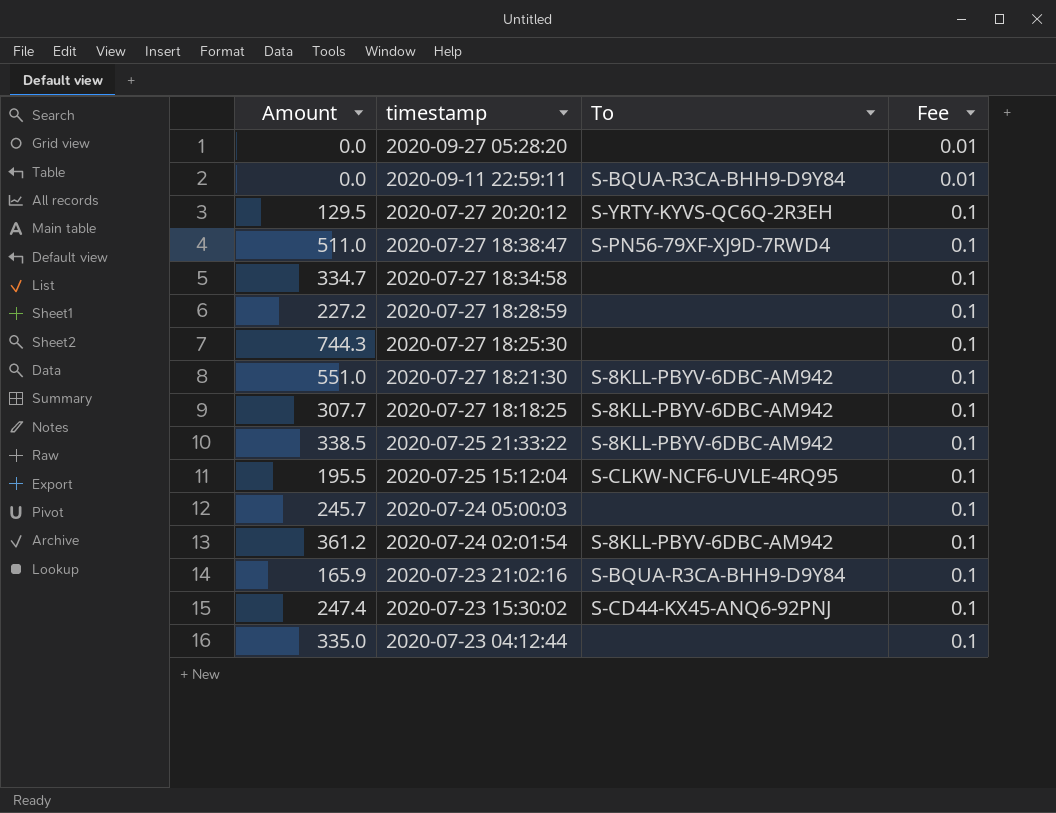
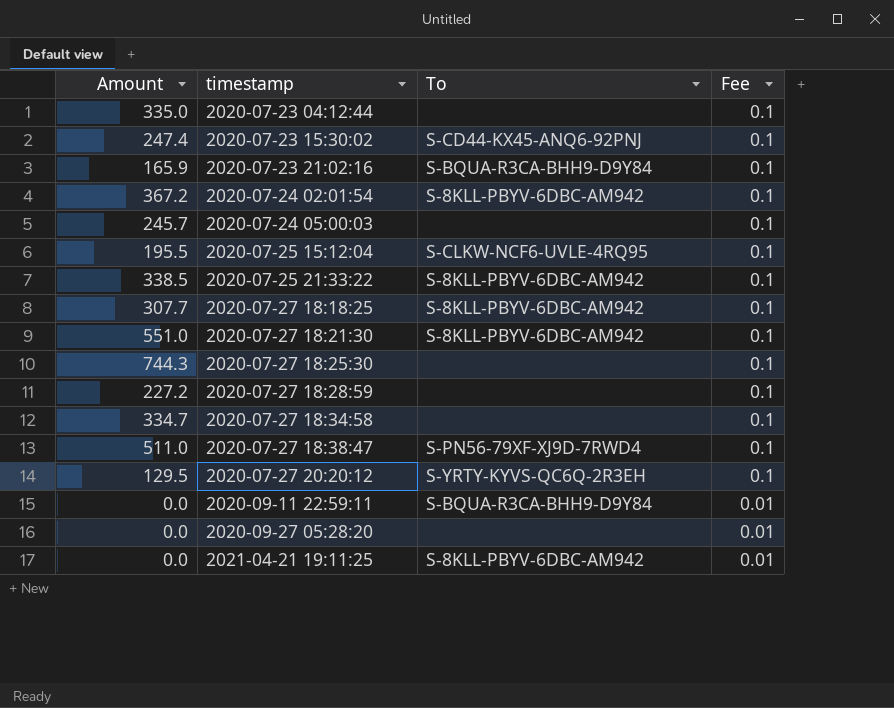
row order: timestamp descending -> timestamp ascending
2020-07-24 02:01:54 | Amount: 361.2 -> 367.2
row 2021-04-21 19:11:25: none -> 0.0 | S-8KLL-PBYV-6DBC-AM942 | 0.01

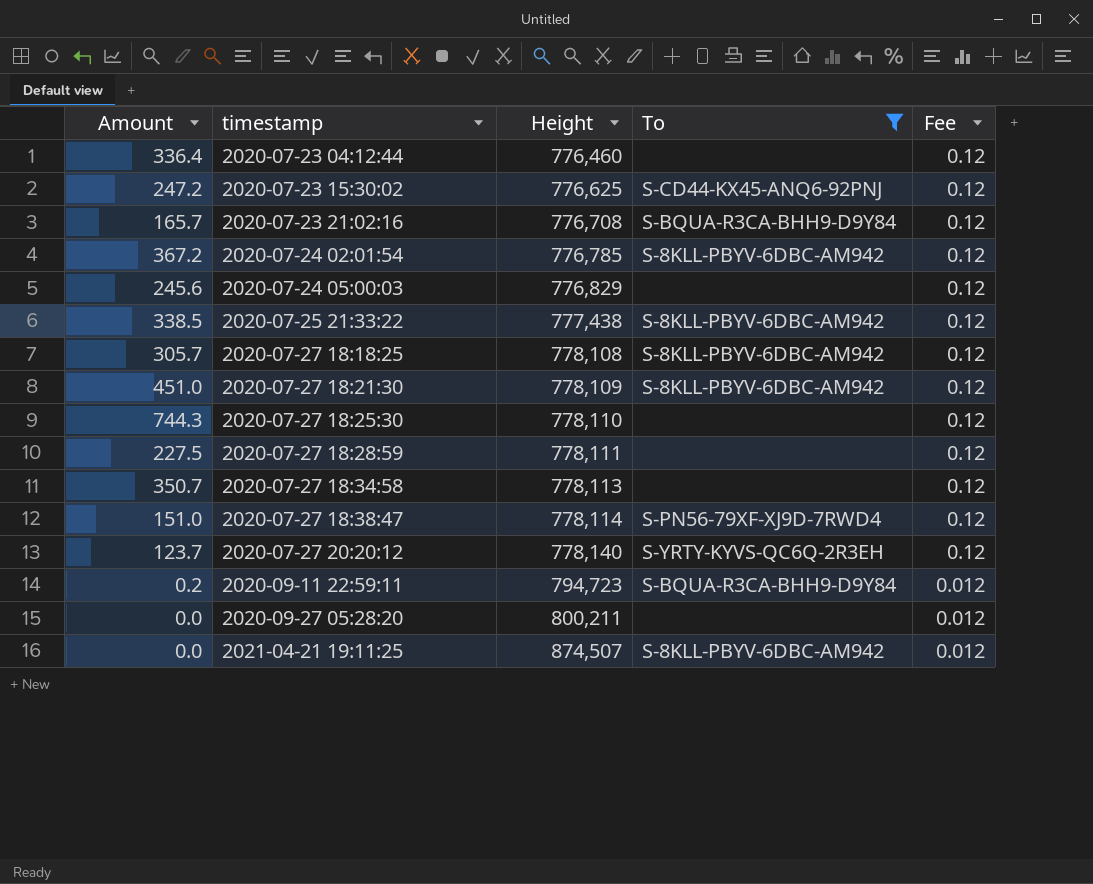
filter: none -> To != S-CLKW-NCF6-UVLE-4RQ95
column Height | position: none -> 3
2020-07-23 04:12:44 | Amount: 335.0 -> 336.4
2020-07-23 04:12:44 | Fee: 0.1 -> 0.12
2020-07-23 15:30:02 | Amount: 247.4 -> 247.2
2020-07-23 15:30:02 | Fee: 0.1 -> 0.12
2020-07-23 21:02:16 | Amount: 165.9 -> 165.7
2020-07-23 21:02:16 | Fee: 0.1 -> 0.12
2020-07-24 02:01:54 | Fee: 0.1 -> 0.12
2020-07-24 05:00:03 | Amount: 245.7 -> 245.6
2020-07-24 05:00:03 | Fee: 0.1 -> 0.12
2020-07-25 21:33:22 | Fee: 0.1 -> 0.12
2020-07-27 18:18:25 | Amount: 307.7 -> 305.7
2020-07-27 18:18:25 | Fee: 0.1 -> 0.12
2020-07-27 18:21:30 | Amount: 551.0 -> 451.0
2020-07-27 18:21:30 | Fee: 0.1 -> 0.12
2020-07-27 18:25:30 | Fee: 0.1 -> 0.12
2020-07-27 18:28:59 | Amount: 227.2 -> 227.5
2020-07-27 18:28:59 | Fee: 0.1 -> 0.12
2020-07-27 18:34:58 | Amount: 334.7 -> 350.7
2020-07-27 18:34:58 | Fee: 0.1 -> 0.12
2020-07-27 18:38:47 | Amount: 511.0 -> 151.0
2020-07-27 18:38:47 | Fee: 0.1 -> 0.12
2020-07-27 20:20:12 | Amount: 129.5 -> 123.7
2020-07-27 20:20:12 | Fee: 0.1 -> 0.12
2020-09-11 22:59:11 | Amount: 0.0 -> 0.2
2020-09-11 22:59:11 | Fee: 0.01 -> 0.012
2020-09-27 05:28:20 | Fee: 0.01 -> 0.012
2021-04-21 19:11:25 | Fee: 0.01 -> 0.012

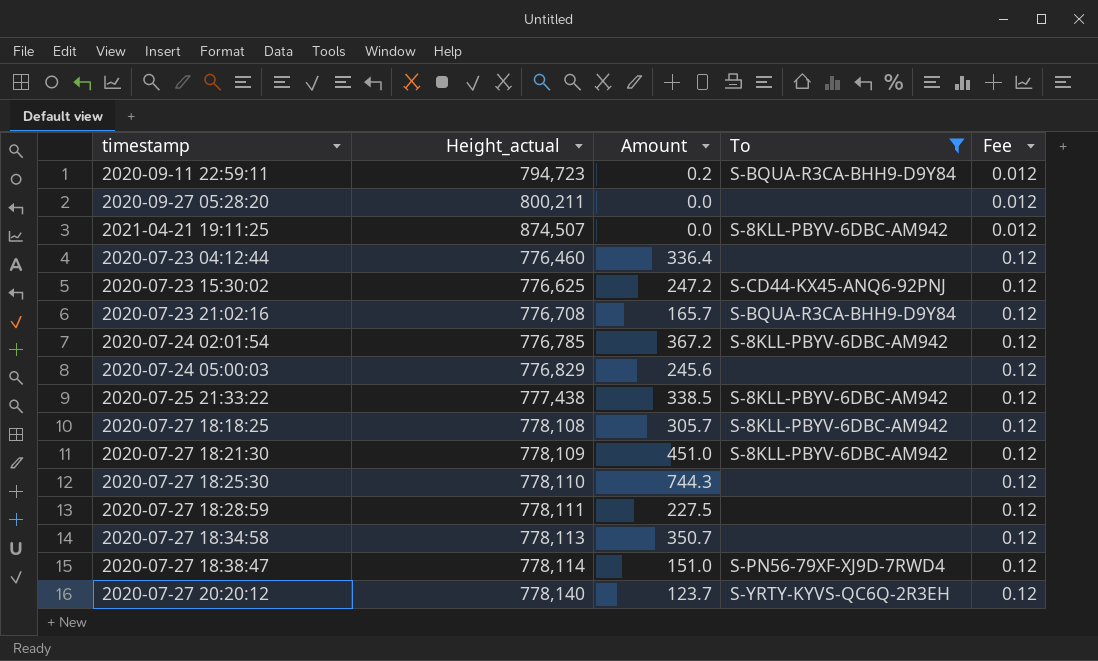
row order: timestamp ascending -> Fee ascending
column name: Height -> Height_actual
column Amount | position: 1 -> 3

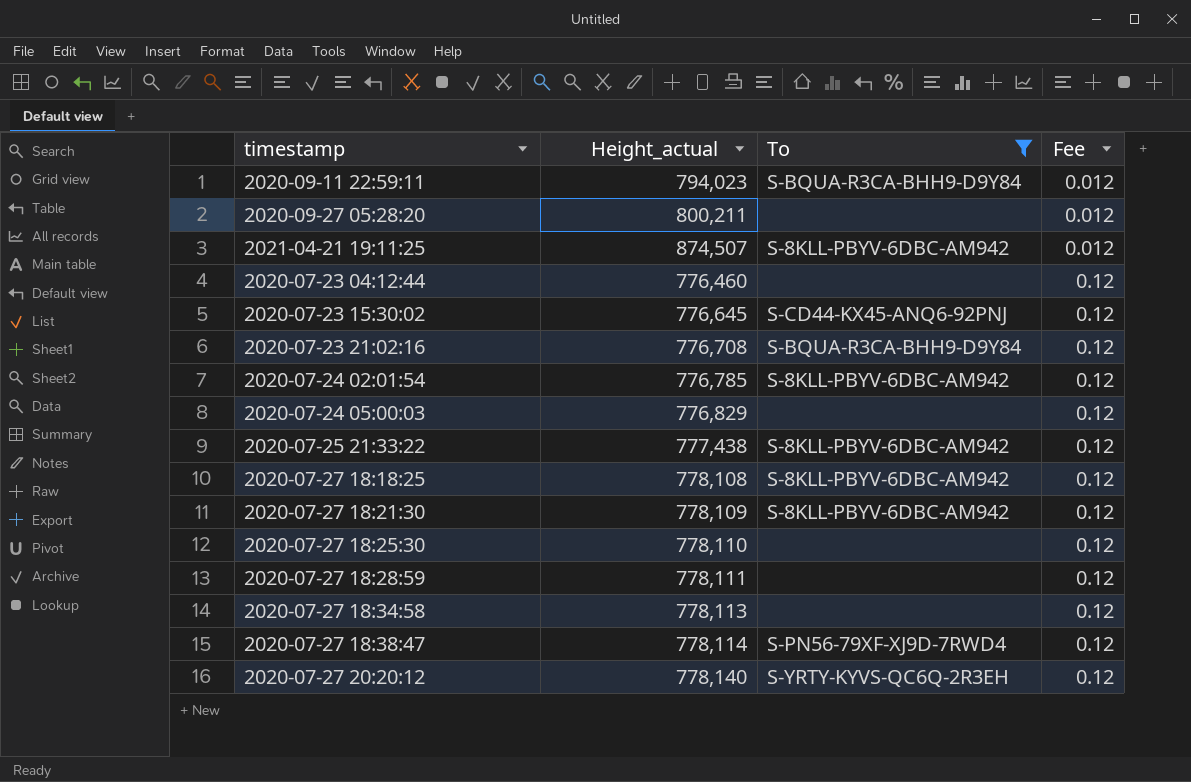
column Amount | position: 3 -> none
2020-09-11 22:59:11 | Height_actual: 794,723 -> 794,023
2020-07-23 15:30:02 | Height_actual: 776,625 -> 776,645

